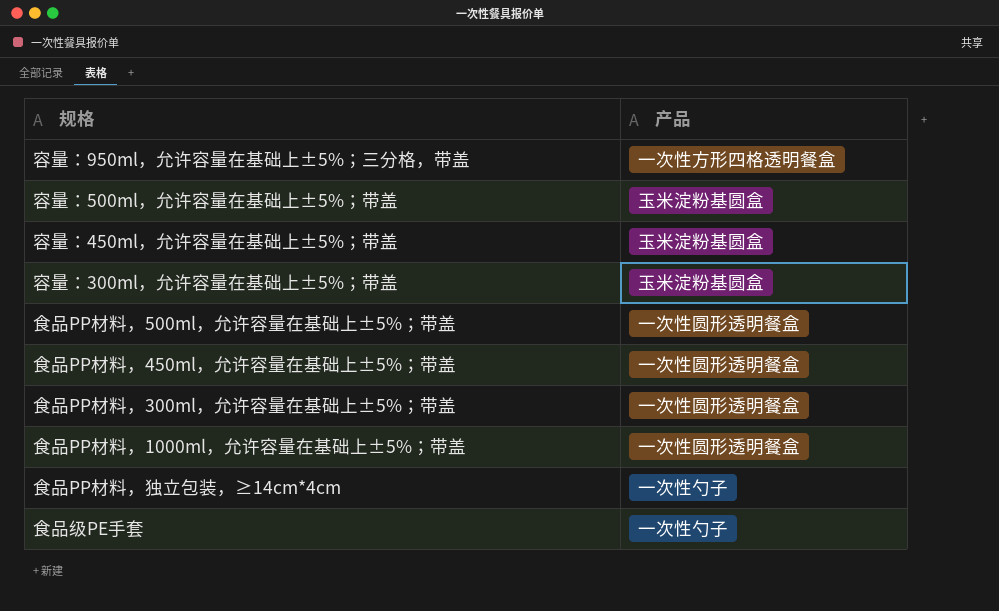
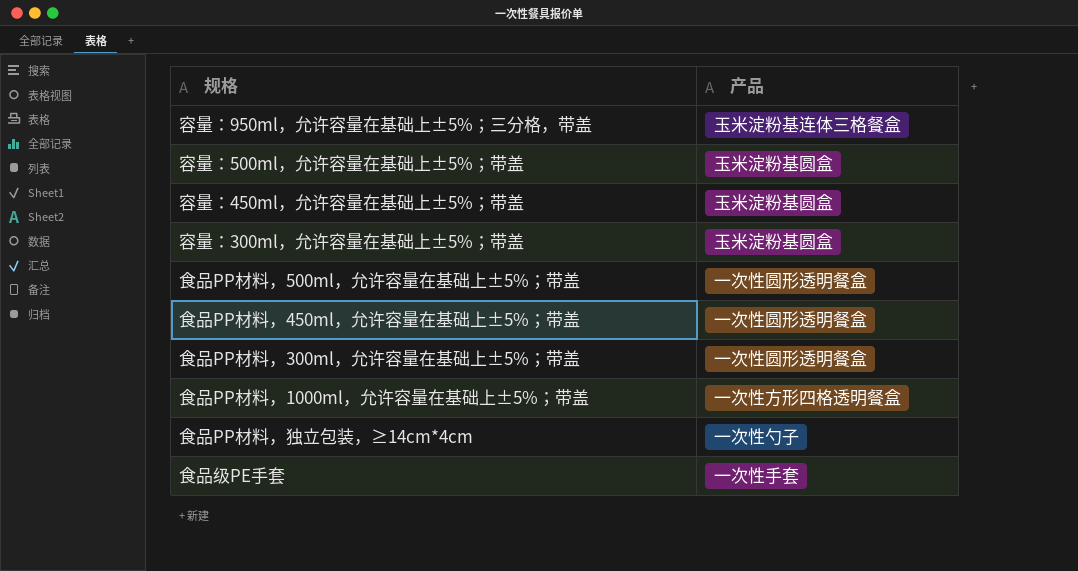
容量：950ml，允许容量在基础上±5%；三分格，带盖 | 产品: 一次性方形四格透明餐盒 -> 玉米淀粉基连体三格餐盒
食品PP材料，1000ml，允许容量在基础上±5%；带盖 | 产品: 一次性圆形透明餐盒 -> 一次性方形四格透明餐盒
食品级PE手套 | 产品: 一次性勺子 -> 一次性手套

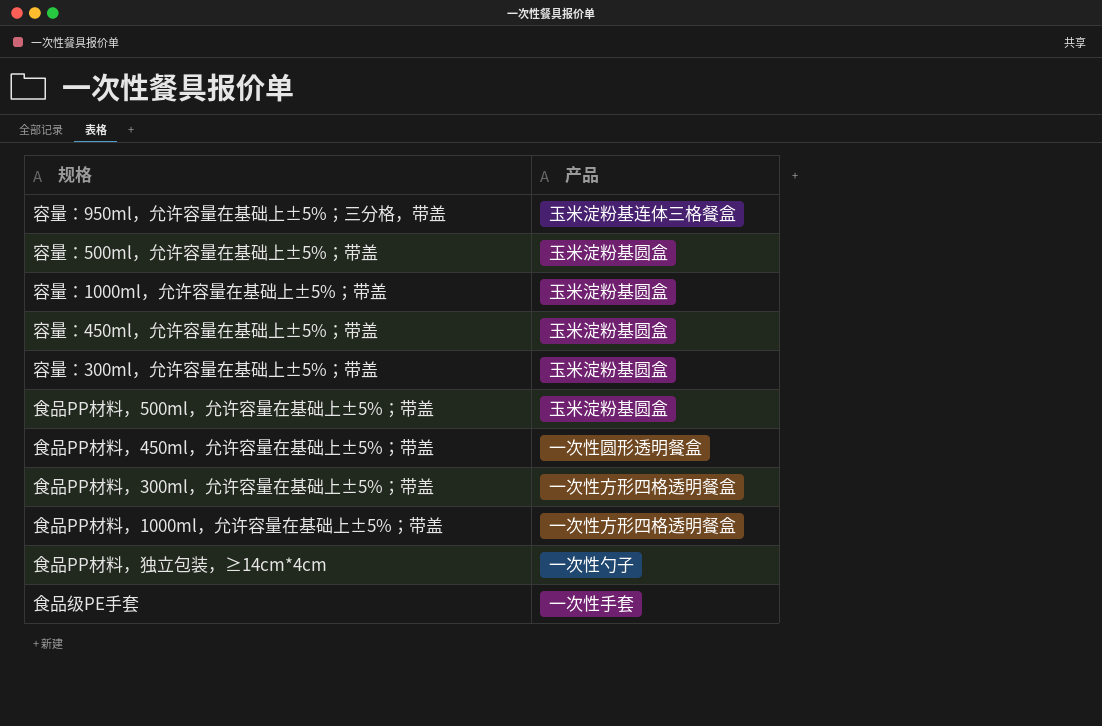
row 容量：1000ml，允许容量在基础上±5%；带盖: none -> 玉米淀粉基圆盒
食品PP材料，500ml，允许容量在基础上±5%；带盖 | 产品: 一次性圆形透明餐盒 -> 玉米淀粉基圆盒
食品PP材料，300ml，允许容量在基础上±5%；带盖 | 产品: 一次性圆形透明餐盒 -> 一次性方形四格透明餐盒

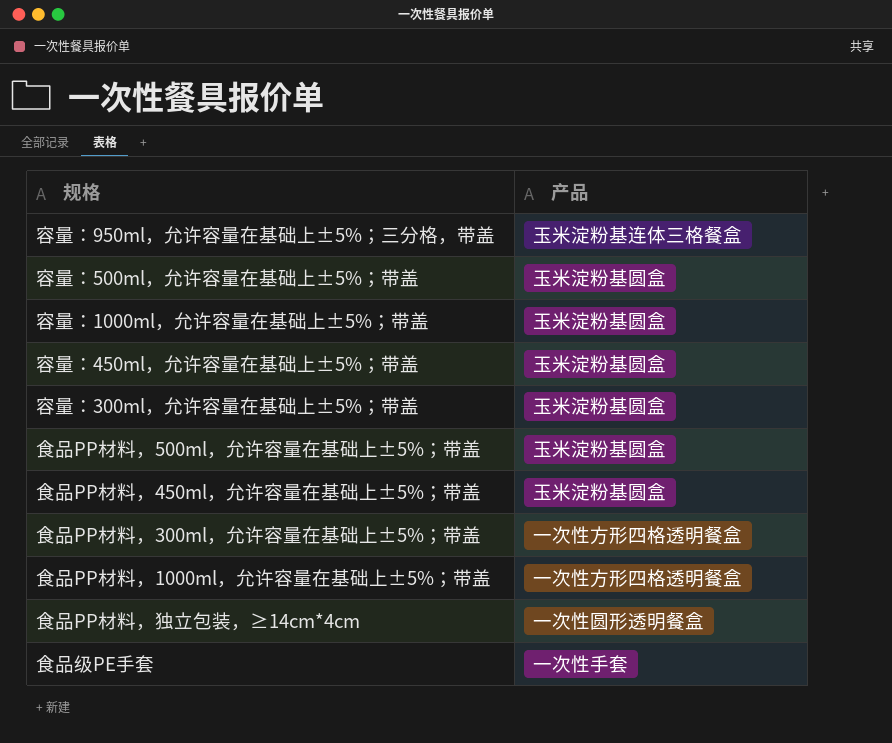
食品PP材料，450ml，允许容量在基础上±5%；带盖 | 产品: 一次性圆形透明餐盒 -> 玉米淀粉基圆盒
食品PP材料，独立包装，≥14cm*4cm | 产品: 一次性勺子 -> 一次性圆形透明餐盒

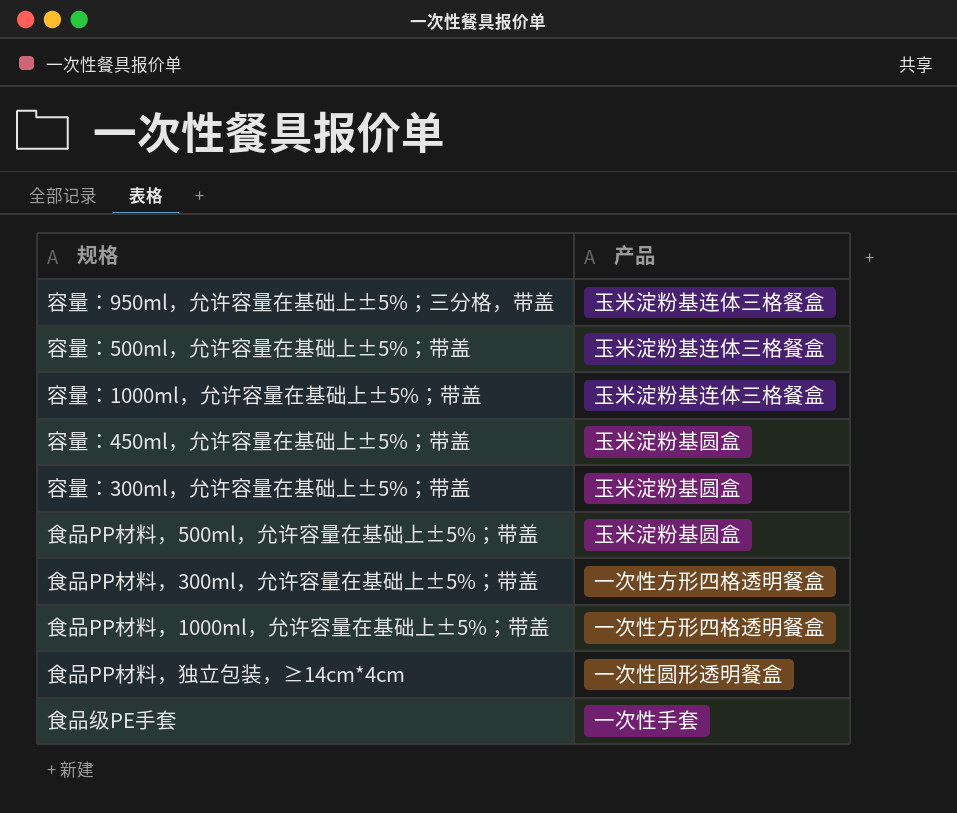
row 食品PP材料，450ml，允许容量在基础上±5%；带盖: 玉米淀粉基圆盒 -> none
容量：500ml，允许容量在基础上±5%；带盖 | 产品: 玉米淀粉基圆盒 -> 玉米淀粉基连体三格餐盒
容量：1000ml，允许容量在基础上±5%；带盖 | 产品: 玉米淀粉基圆盒 -> 玉米淀粉基连体三格餐盒

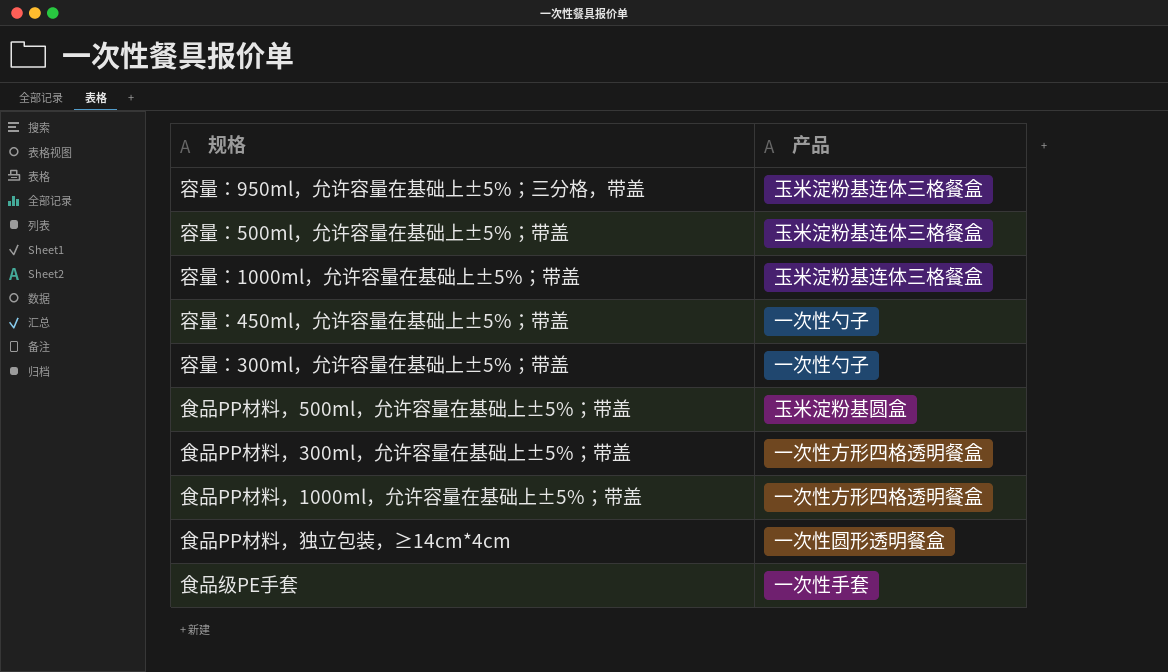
容量：450ml，允许容量在基础上±5%；带盖 | 产品: 玉米淀粉基圆盒 -> 一次性勺子
容量：300ml，允许容量在基础上±5%；带盖 | 产品: 玉米淀粉基圆盒 -> 一次性勺子

